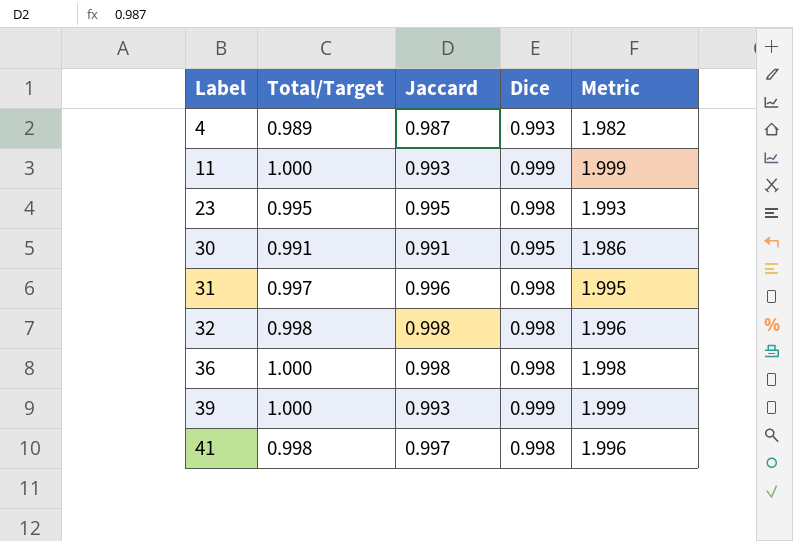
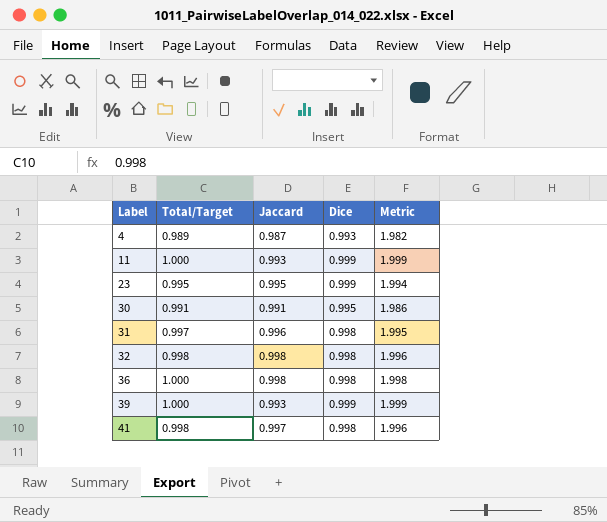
23 | Dice: 0.998 -> 0.999
23 | Metric: 1.993 -> 1.994

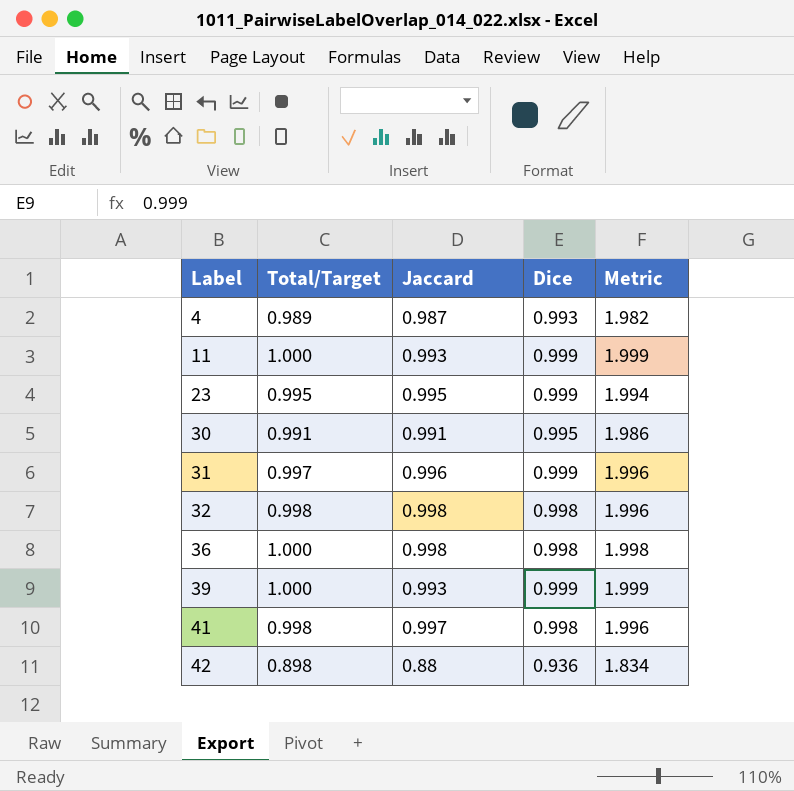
31 | Dice: 0.998 -> 0.999
31 | Metric: 1.995 -> 1.996
row 42: none -> 0.898 | 0.88 | 0.936 | 1.834

